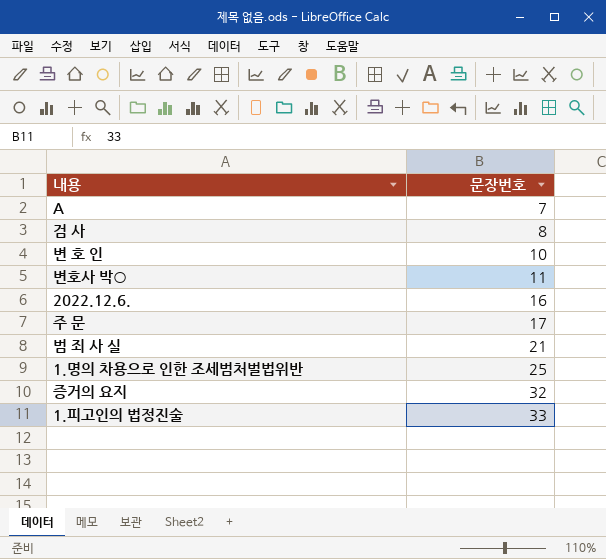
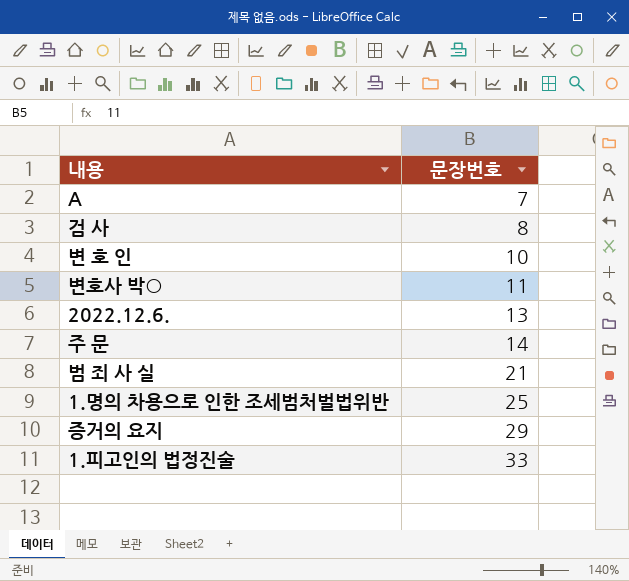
2022.12.6. | 문장번호: 16 -> 13
주 문 | 문장번호: 17 -> 14
증거의 요지 | 문장번호: 32 -> 29

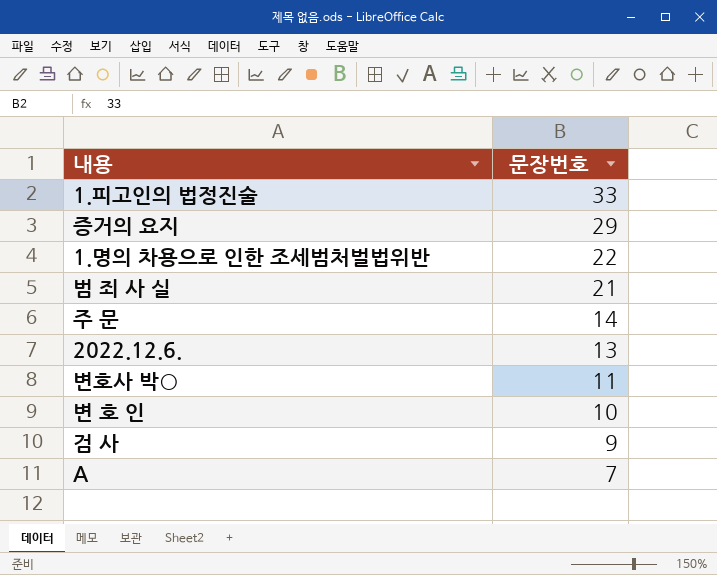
row order: 문장번호 ascending -> 문장번호 descending
1.명의 차용으로 인한 조세범처벌법위반 | 문장번호: 25 -> 22
검 사 | 문장번호: 8 -> 9

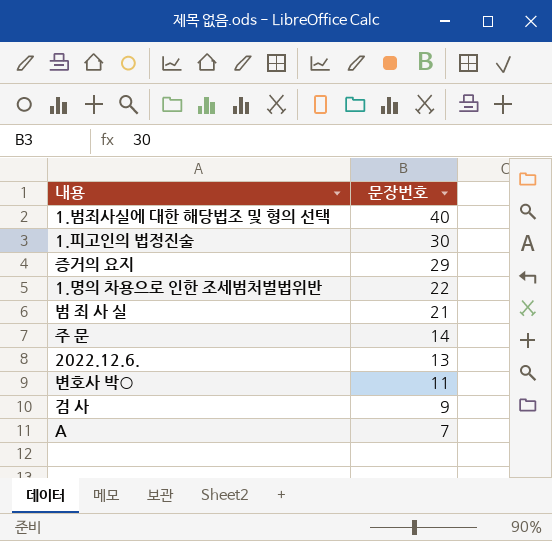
row 변 호 인: 10 -> none
row 1.범죄사실에 대한 해당법조 및 형의 선택: none -> 40
1.피고인의 법정진술 | 문장번호: 33 -> 30

